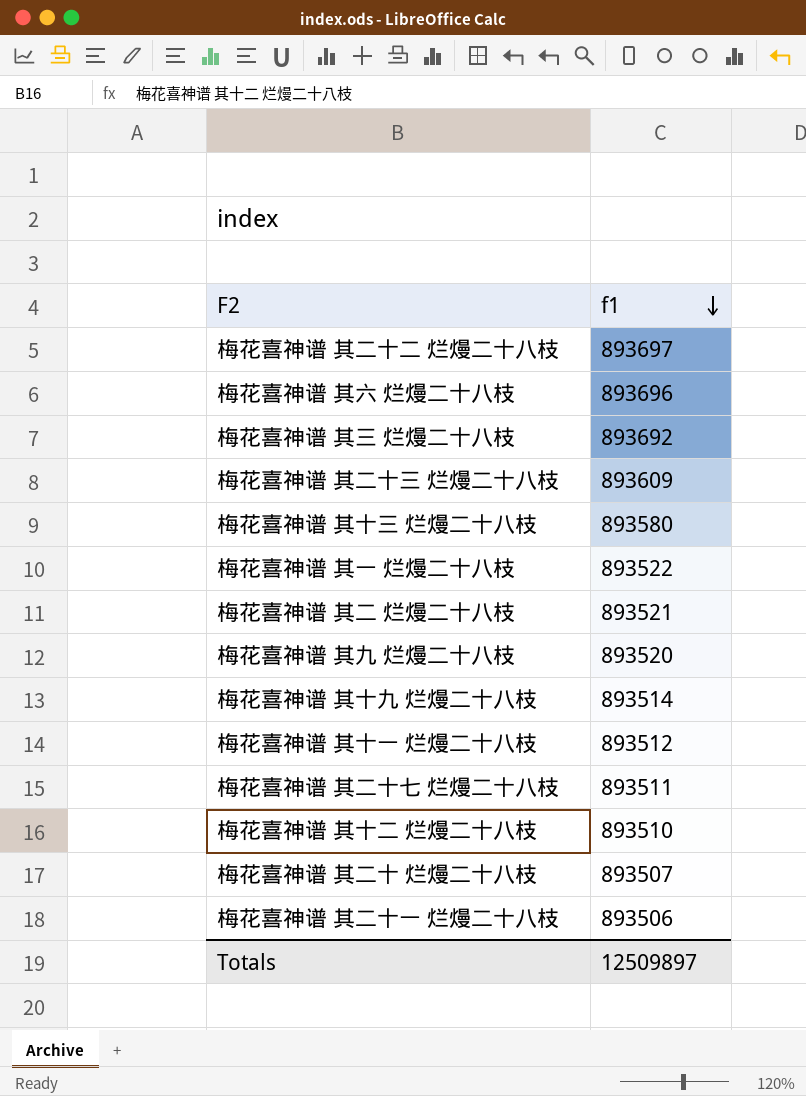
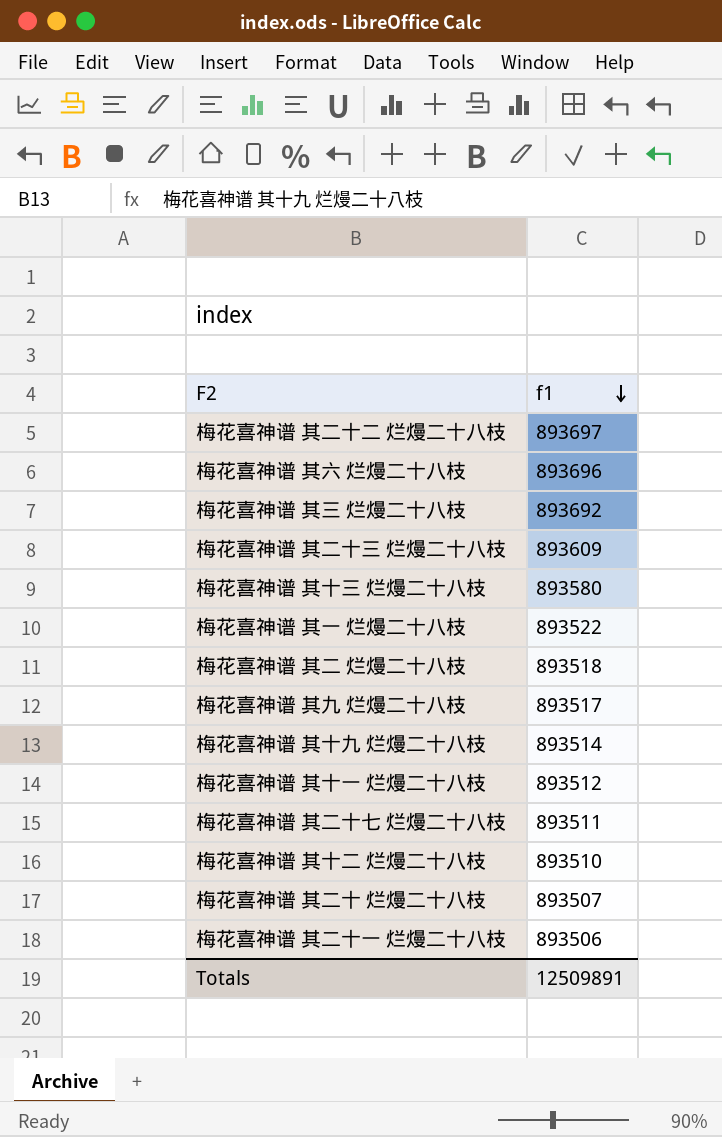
梅花喜神谱 其二 烂熳二十八枝 | f1: 893521 -> 893518
梅花喜神谱 其九 烂熳二十八枝 | f1: 893520 -> 893517
Totals | f1: 12509897 -> 12509891

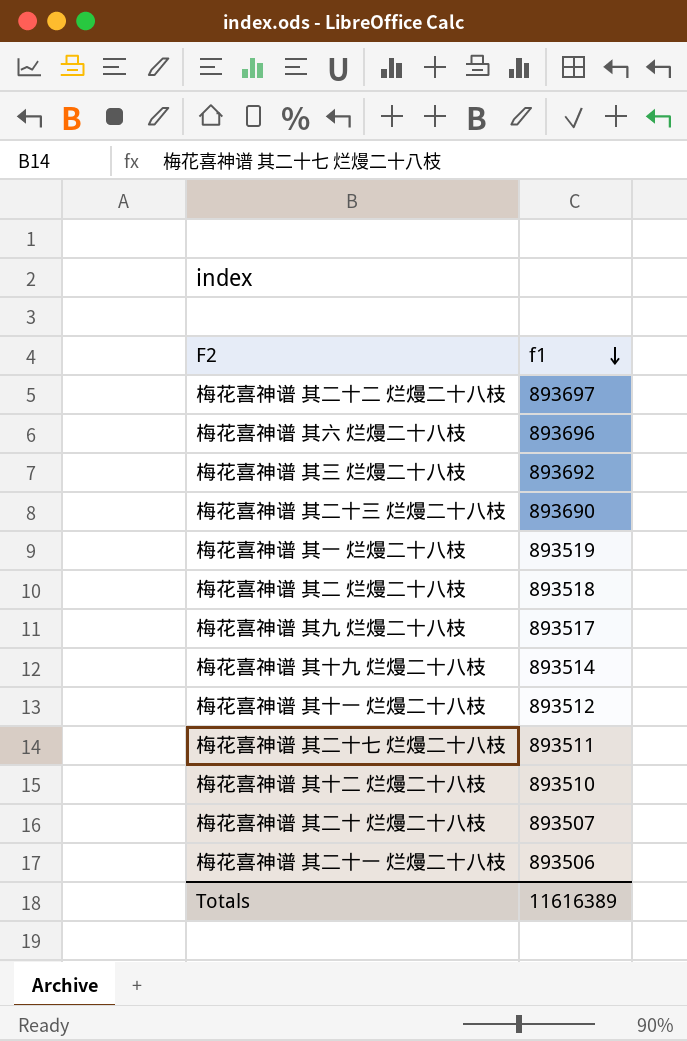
row 梅花喜神谱 其十三 烂熳二十八枝: 893580 -> none
梅花喜神谱 其二十三 烂熳二十八枝 | f1: 893609 -> 893690
梅花喜神谱 其一 烂熳二十八枝 | f1: 893522 -> 893519
Totals | f1: 12509891 -> 11616389

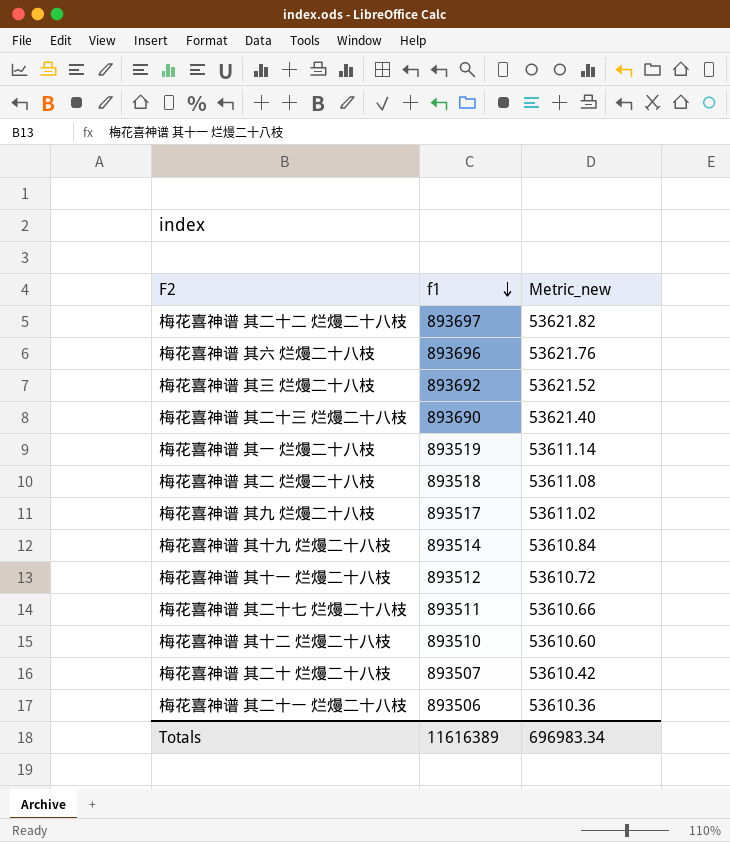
column Metric_new | formula: none -> [f1] * 0.06

